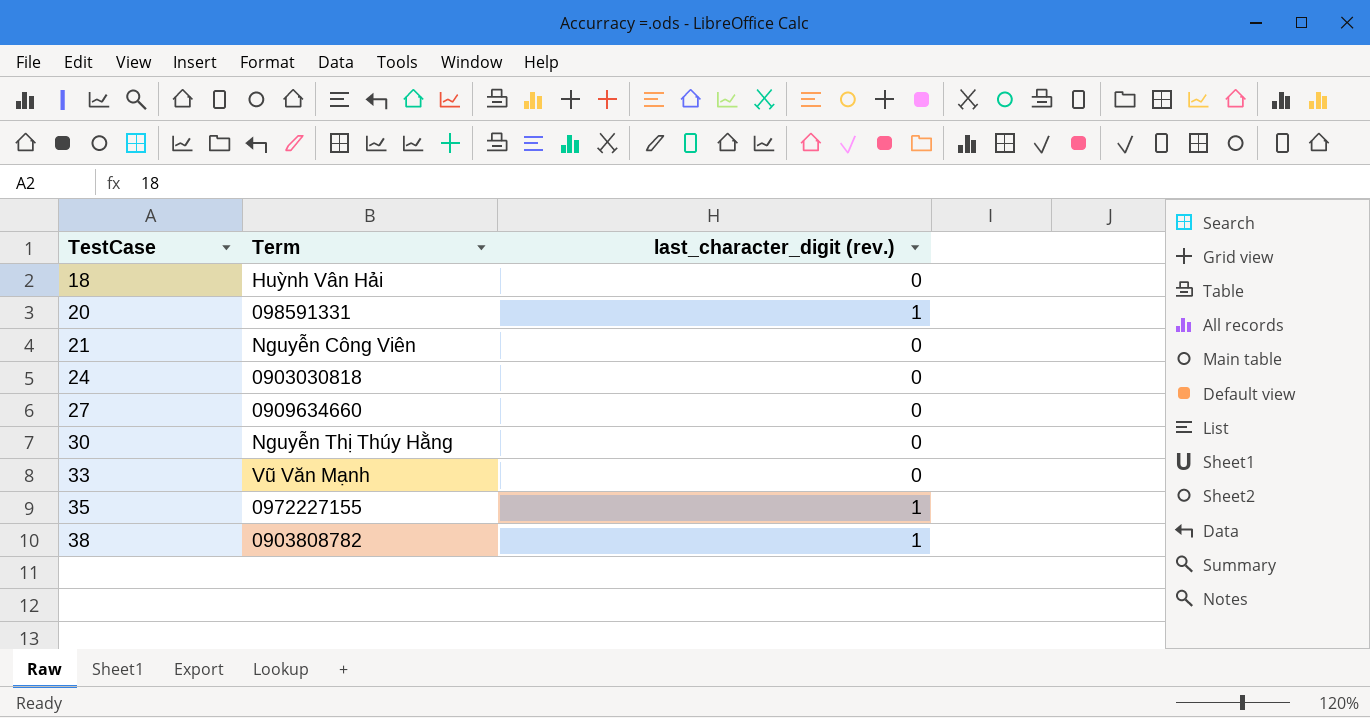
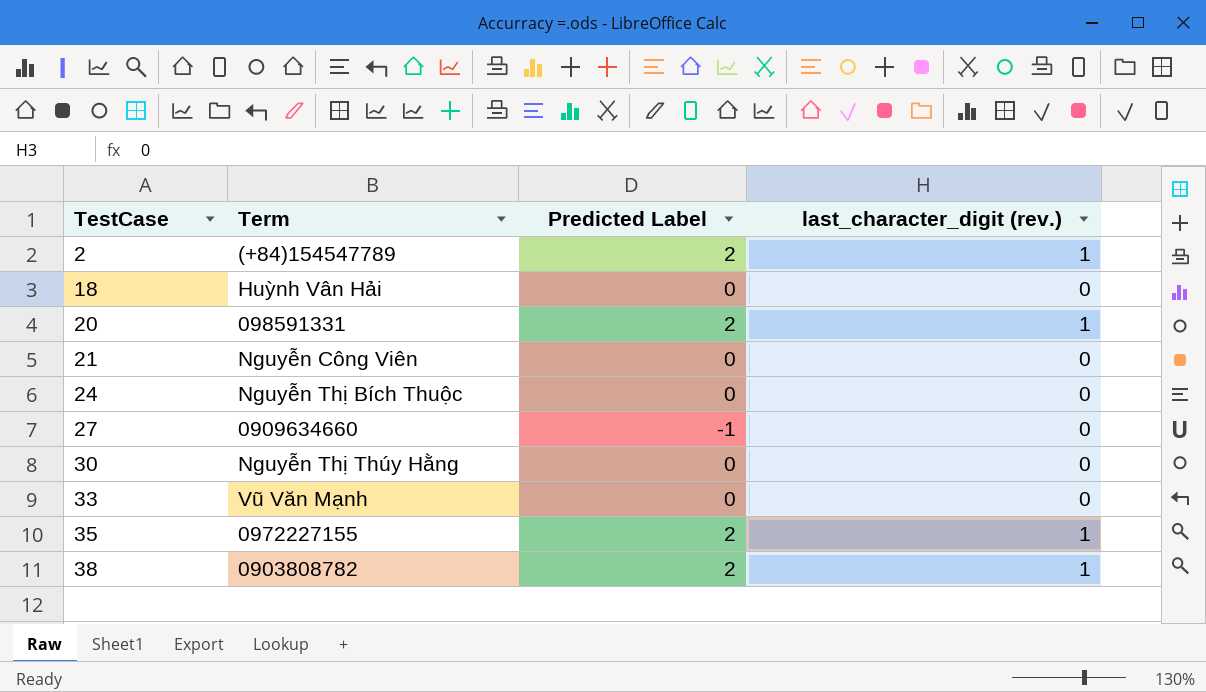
column Predicted Label | position: none -> 3
row 2: none -> (+84)154547789 | 2 | 1
24 | Term: 0903030818 -> Nguyễn Thị Bích Thuộc

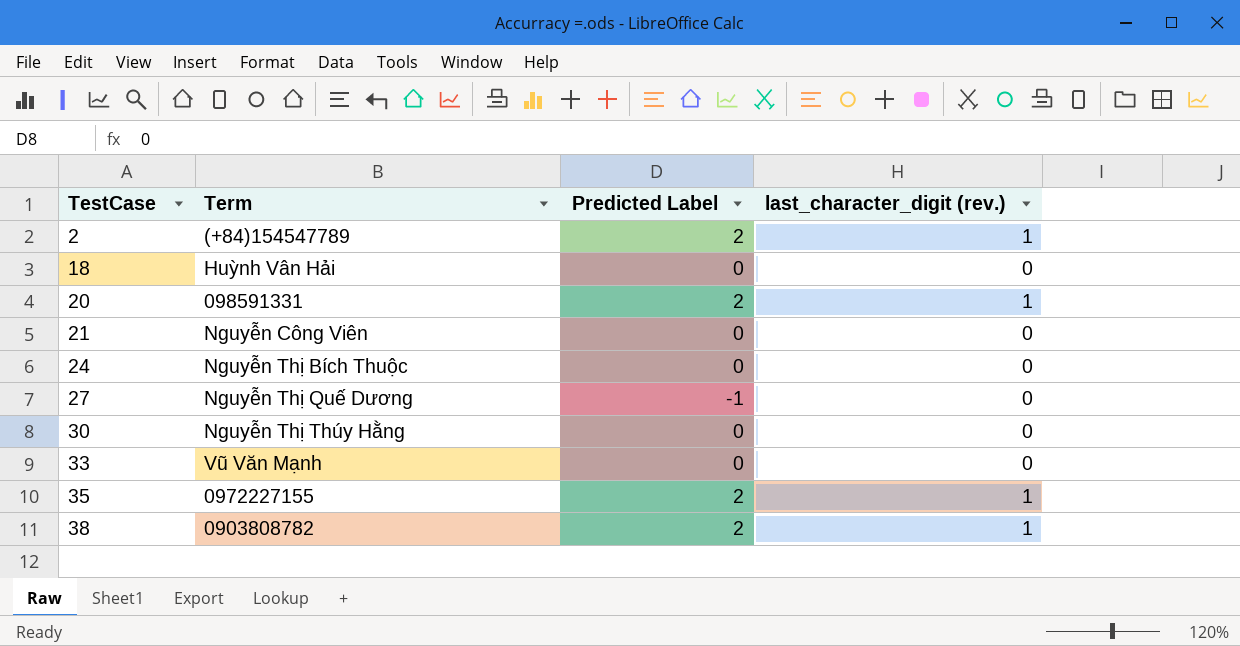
27 | Term: 0909634660 -> Nguyễn Thị Quế Dương

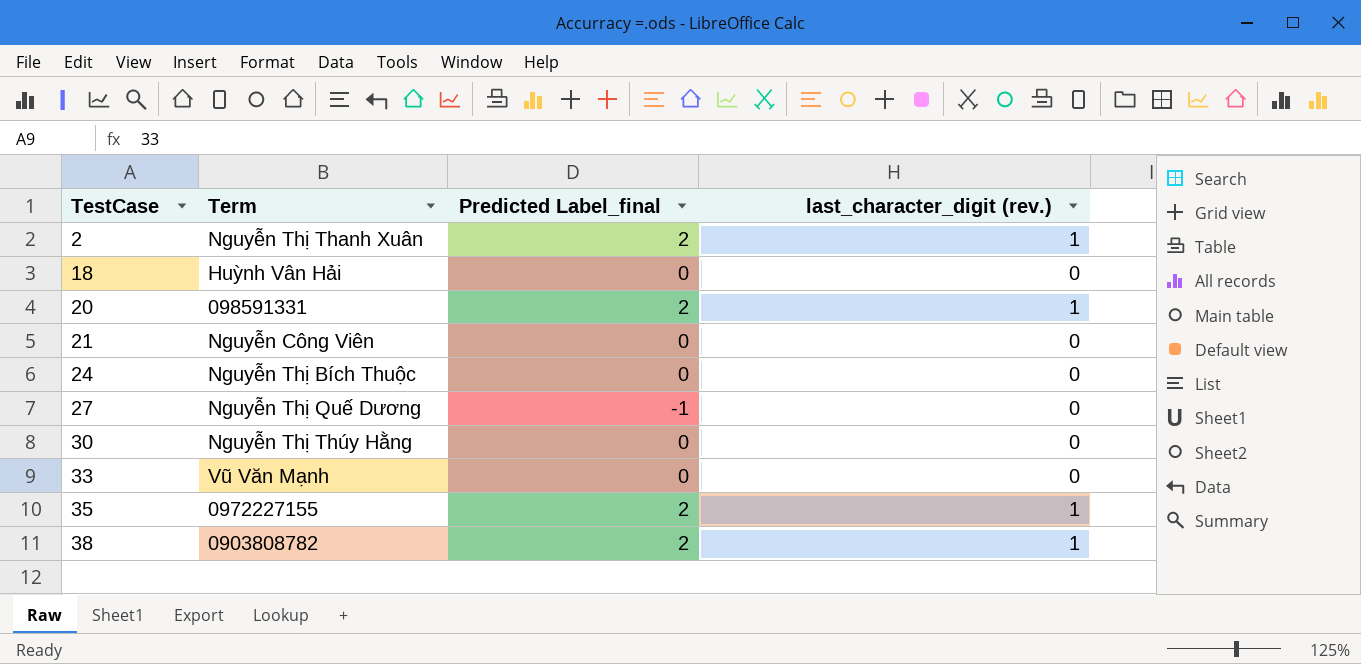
column name: Predicted Label -> Predicted Label_final
2 | Term: (+84)154547789 -> Nguyễn Thị Thanh Xuân

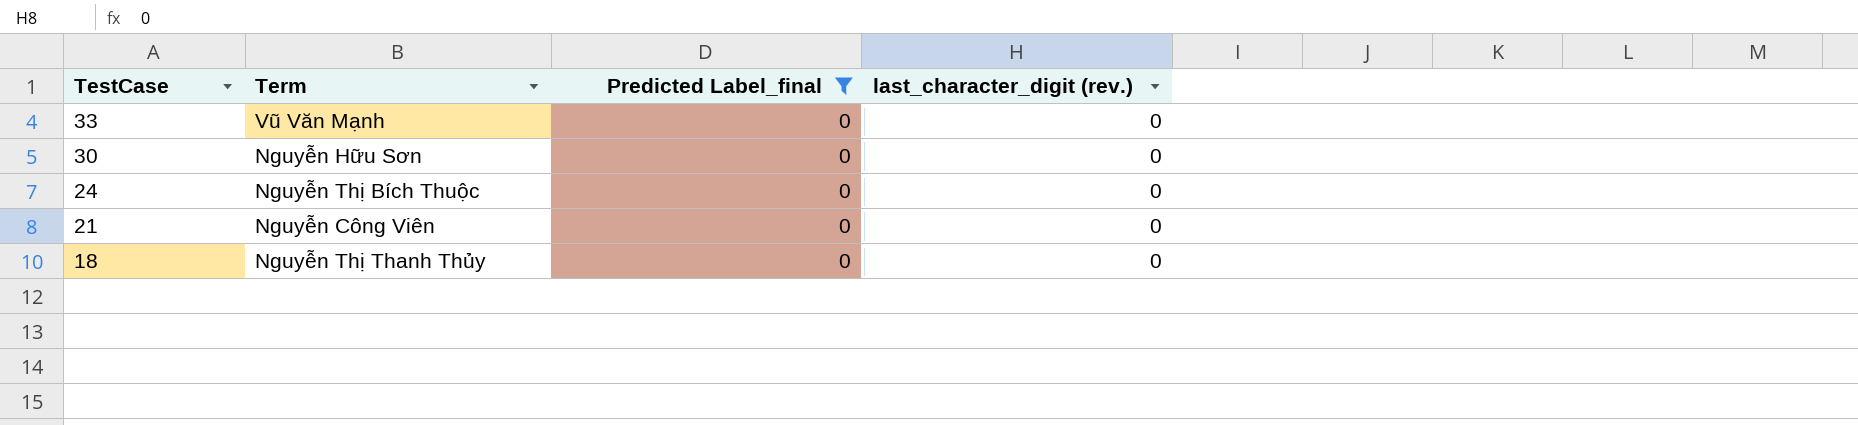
filter: none -> Predicted Label_final = 0
row order: TestCase ascending -> TestCase descending
30 | Term: Nguyễn Thị Thúy Hằng -> Nguyễn Hữu Sơn
18 | Term: Huỳnh Vân Hải -> Nguyễn Thị Thanh Thủy

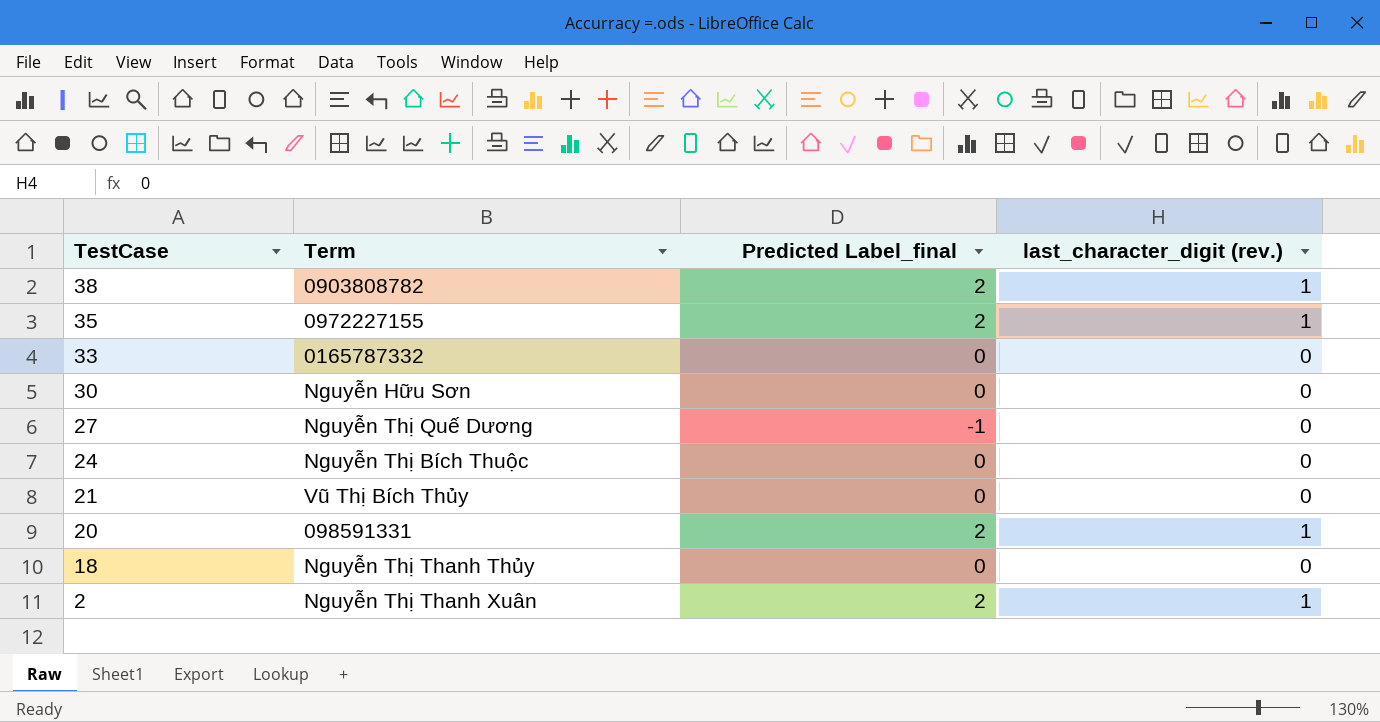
filter: Predicted Label_final = 0 -> none
33 | Term: Vũ Văn Mạnh -> 0165787332
21 | Term: Nguyễn Công Viên -> Vũ Thị Bích Thủy

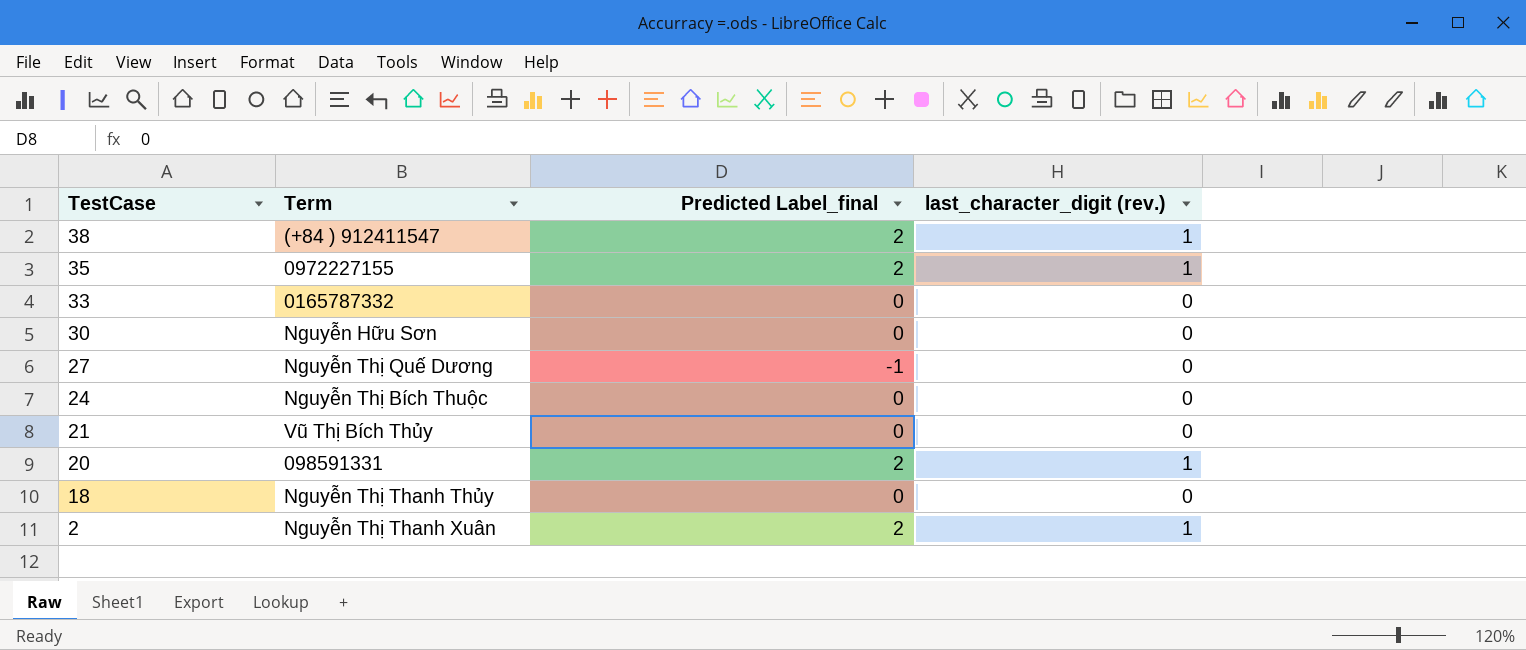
38 | Term: 0903808782 -> (+84 ) 912411547

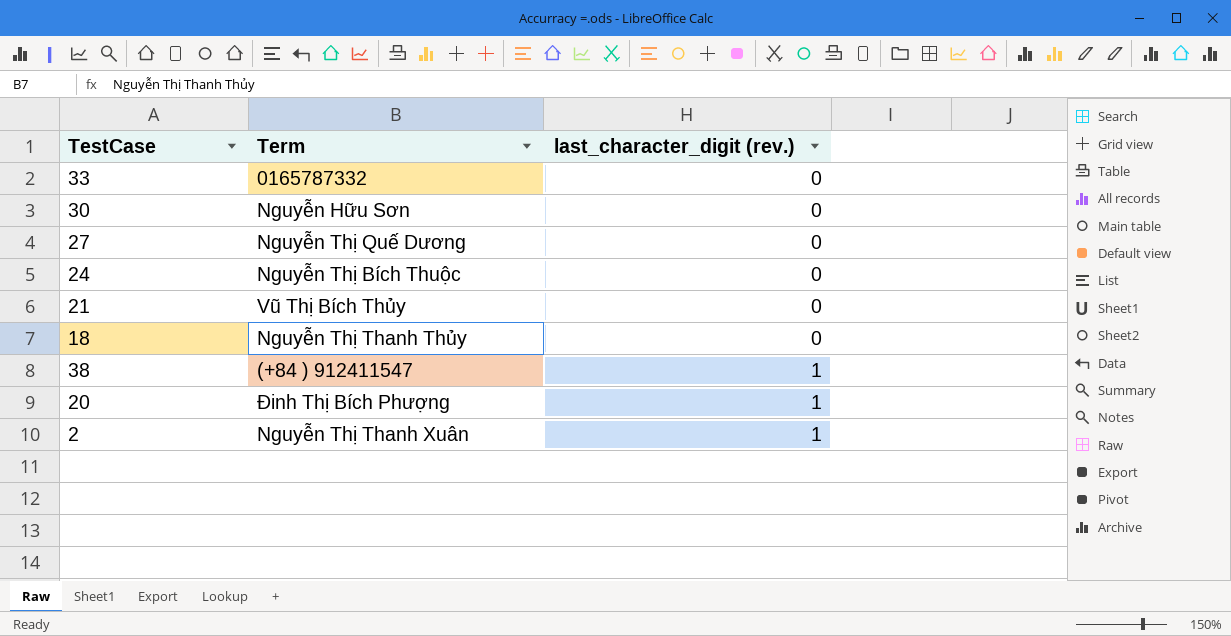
row order: TestCase descending -> last_character_digit (rev.) ascending
column Predicted Label_final | position: 3 -> none
row 35: 0972227155 | 2 | 1 -> none
20 | Term: 098591331 -> Đinh Thị Bích Phượng

